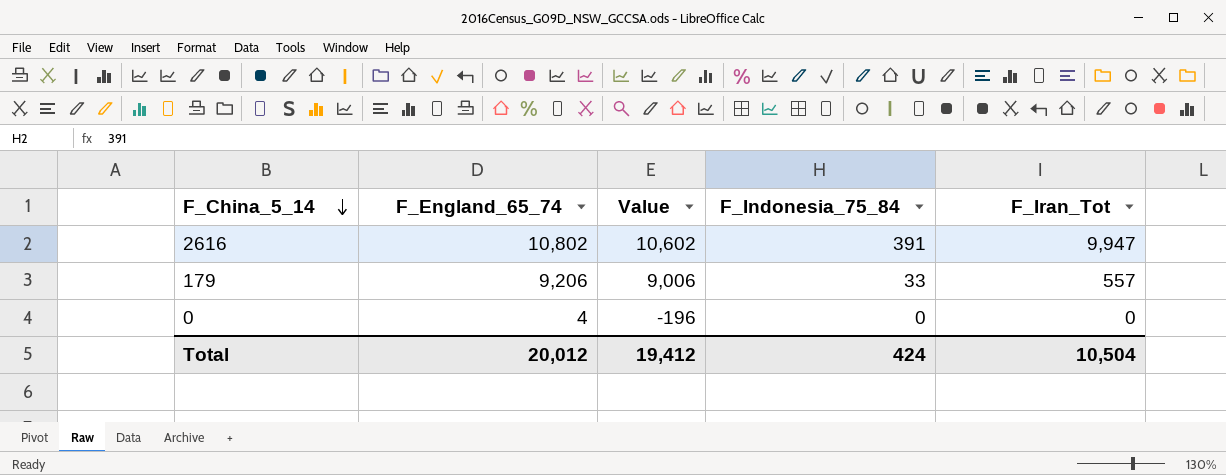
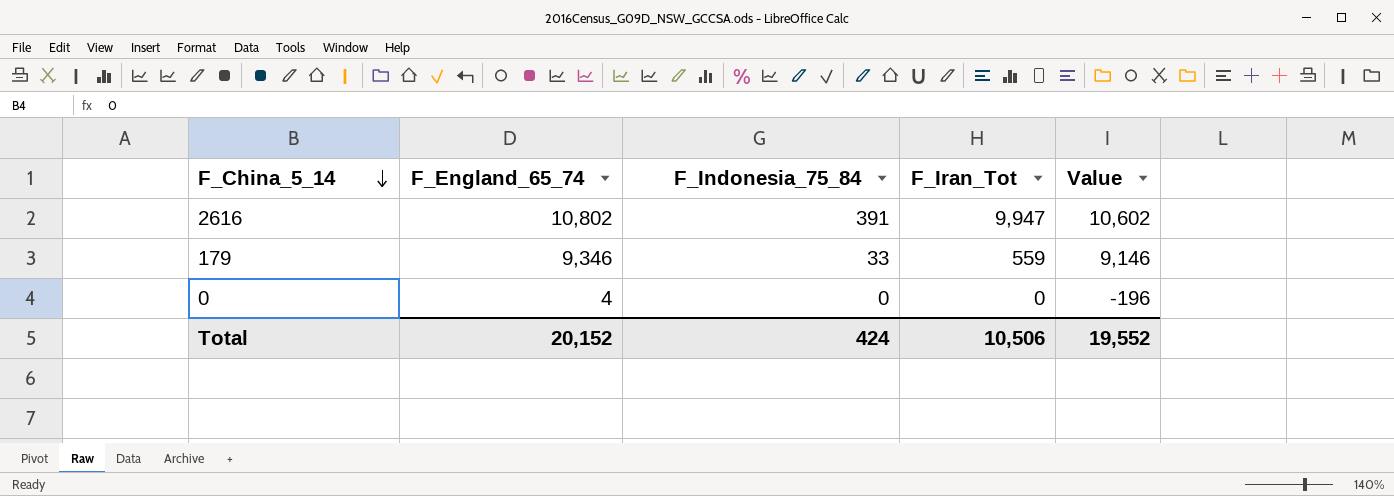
column Value | position: 3 -> 5
179 | F_England_65_74: 9,206 -> 9,346
179 | F_Iran_Tot: 557 -> 559
179 | Value: 9,006 -> 9,146
Total | F_England_65_74: 20,012 -> 20,152
Total | F_Iran_Tot: 10,504 -> 10,506
Total | Value: 19,412 -> 19,552

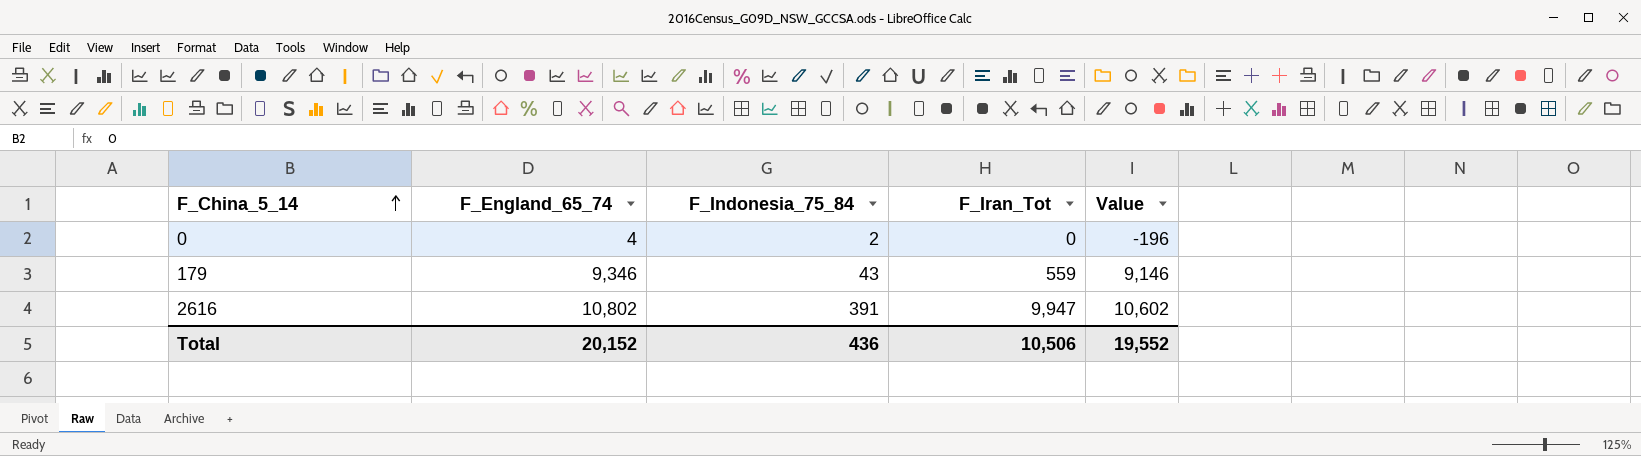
row order: F_China_5_14 descending -> F_China_5_14 ascending
0 | F_Indonesia_75_84: 0 -> 2
179 | F_Indonesia_75_84: 33 -> 43
Total | F_Indonesia_75_84: 424 -> 436

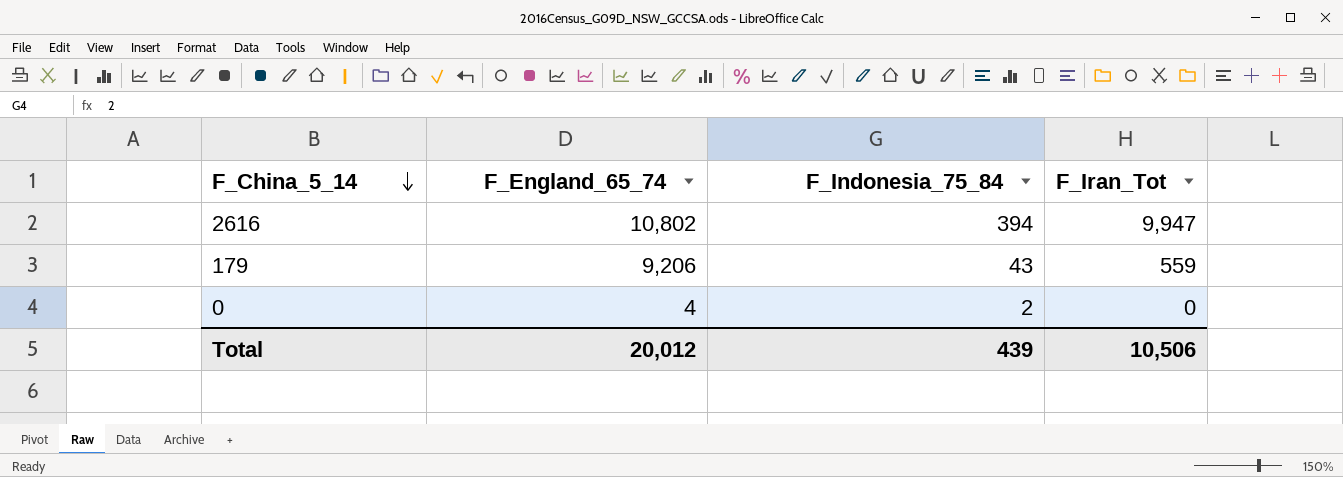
row order: F_China_5_14 ascending -> F_China_5_14 descending
column Value | formula: [F_England_65_74] - 200 -> none
2616 | F_Indonesia_75_84: 391 -> 394
179 | F_England_65_74: 9,346 -> 9,206
Total | F_England_65_74: 20,152 -> 20,012
Total | F_Indonesia_75_84: 436 -> 439

